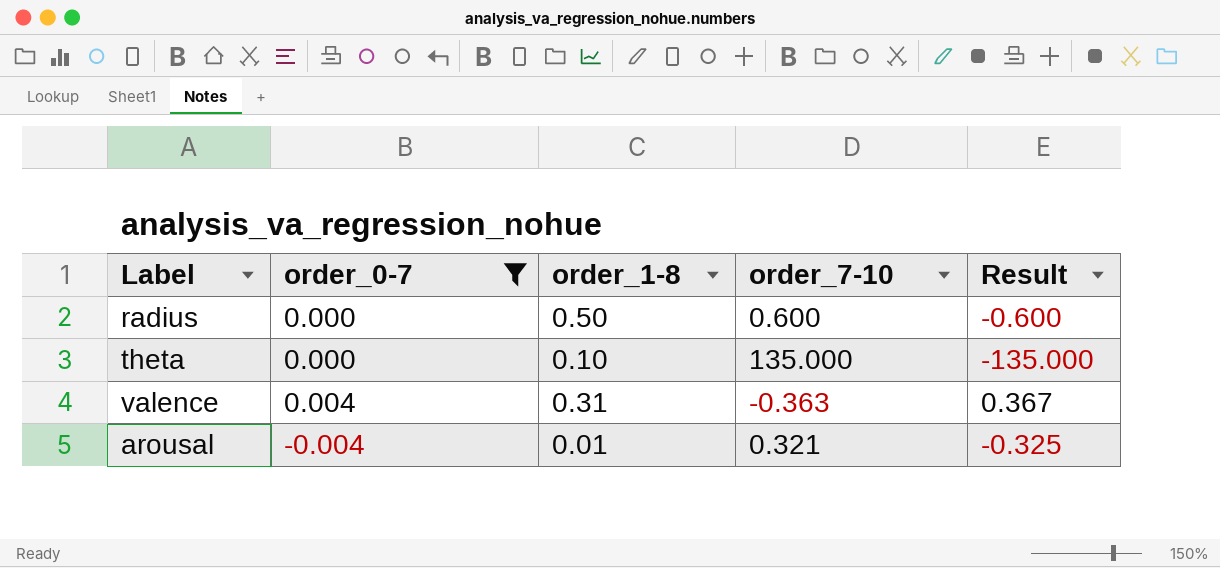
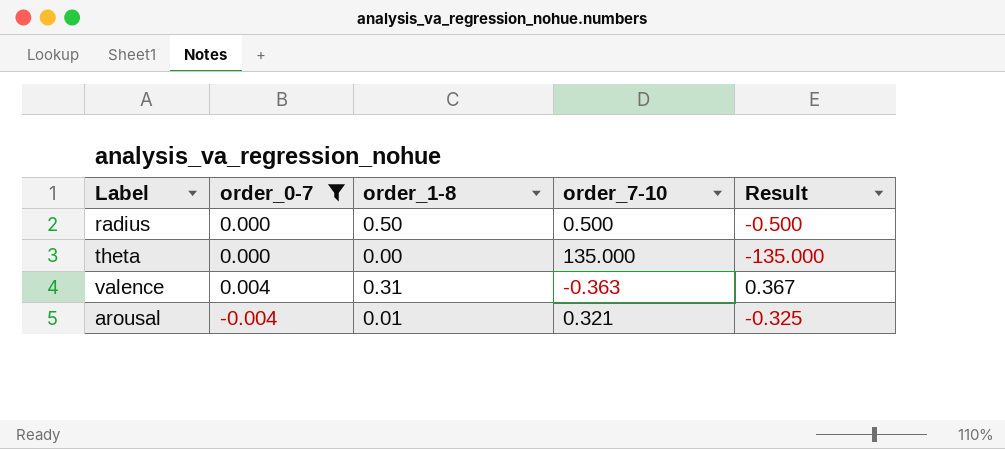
radius | order_7-10: 0.600 -> 0.500
radius | Result: -0.600 -> -0.500
theta | order_1-8: 0.10 -> 0.00

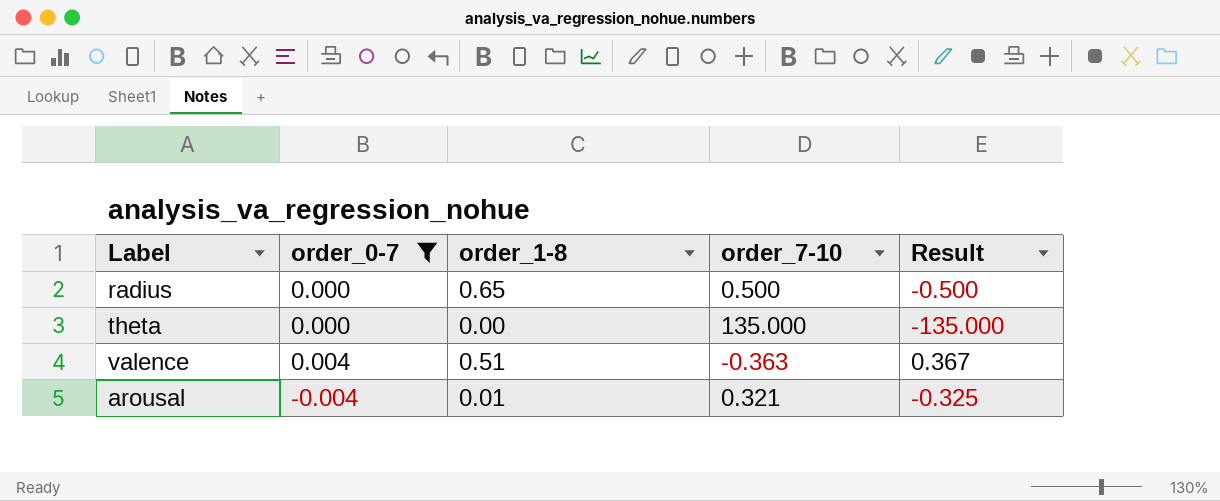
radius | order_1-8: 0.50 -> 0.65
valence | order_1-8: 0.31 -> 0.51

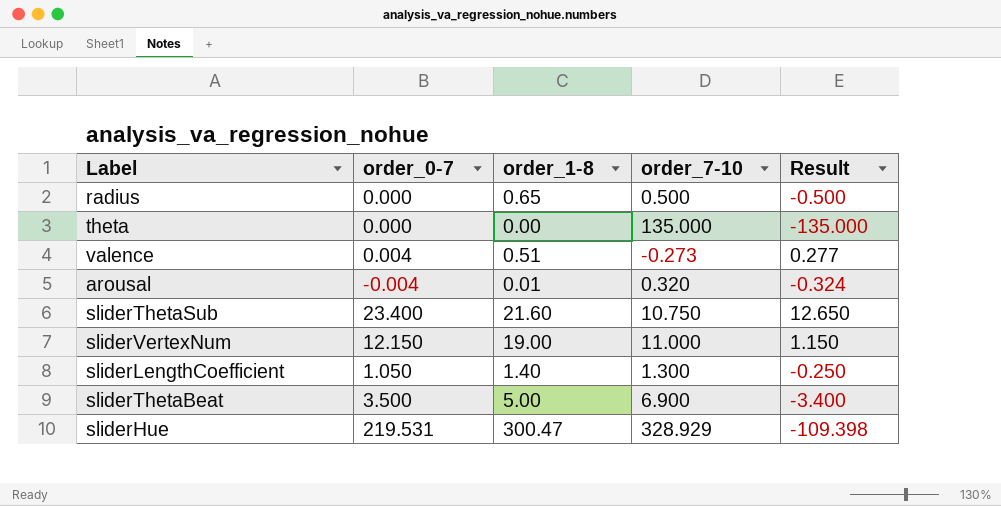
filter: order_0-7 <= 0.004 -> none
valence | order_7-10: -0.363 -> -0.273
valence | Result: 0.367 -> 0.277
arousal | order_7-10: 0.321 -> 0.320
arousal | Result: -0.325 -> -0.324

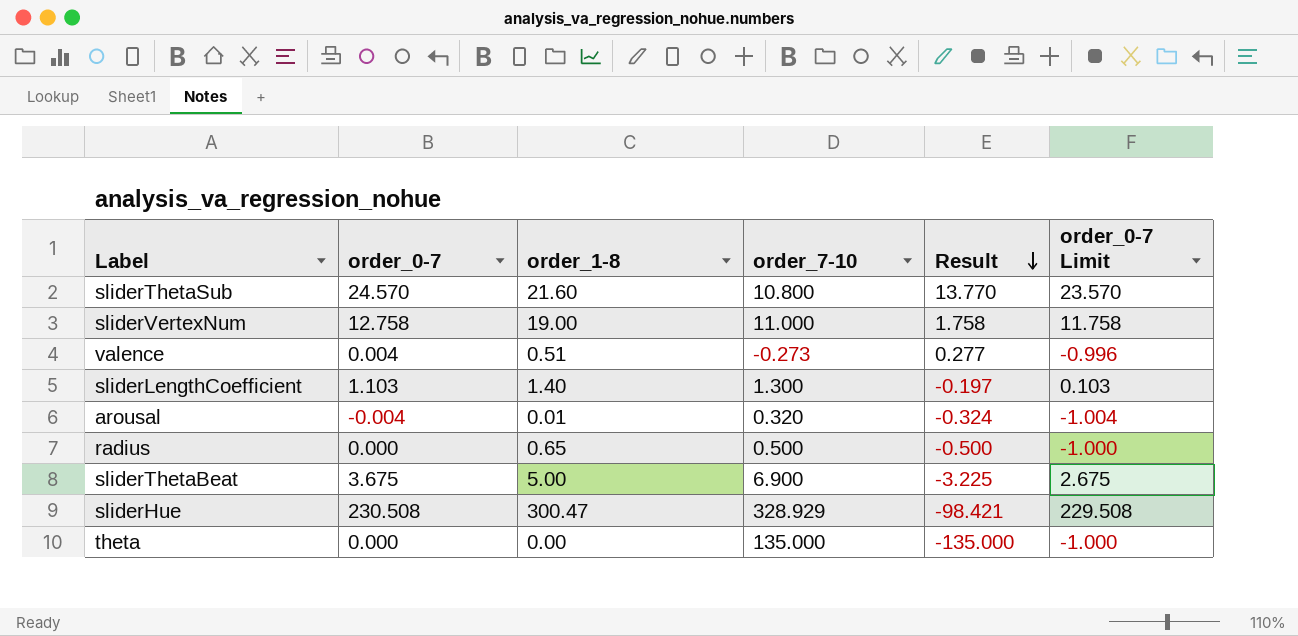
row order: none -> Result descending
column order_0-7 Limit | formula: none -> [order_0-7] - 1
sliderThetaSub | order_0-7: 23.400 -> 24.570
sliderThetaSub | order_7-10: 10.750 -> 10.800
sliderThetaSub | Result: 12.650 -> 13.770
sliderVertexNum | order_0-7: 12.150 -> 12.758
sliderVertexNum | Result: 1.150 -> 1.758
sliderLengthCoefficient | order_0-7: 1.050 -> 1.103
sliderLengthCoefficient | Result: -0.250 -> -0.197
sliderThetaBeat | order_0-7: 3.500 -> 3.675
sliderThetaBeat | Result: -3.400 -> -3.225
sliderHue | order_0-7: 219.531 -> 230.508
sliderHue | Result: -109.398 -> -98.421

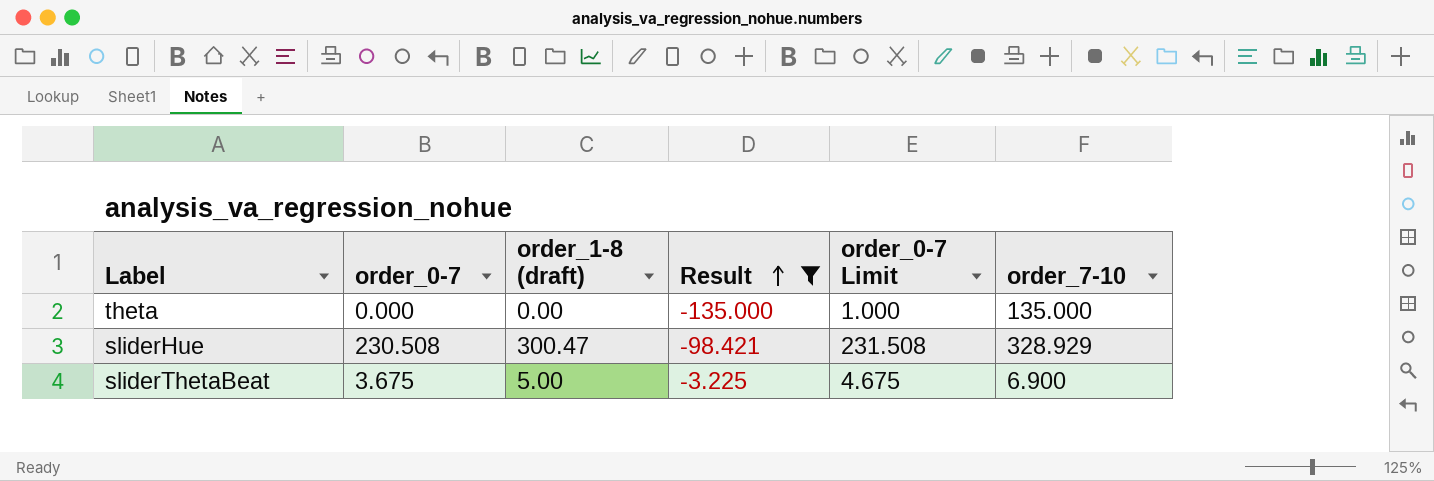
filter: none -> Result <= -3.225
row order: Result descending -> Result ascending
column name: order_1-8 -> order_1-8 (draft)
column order_0-7 Limit | formula: [order_0-7] - 1 -> [order_0-7] + 1
column order_7-10 | position: 4 -> 6

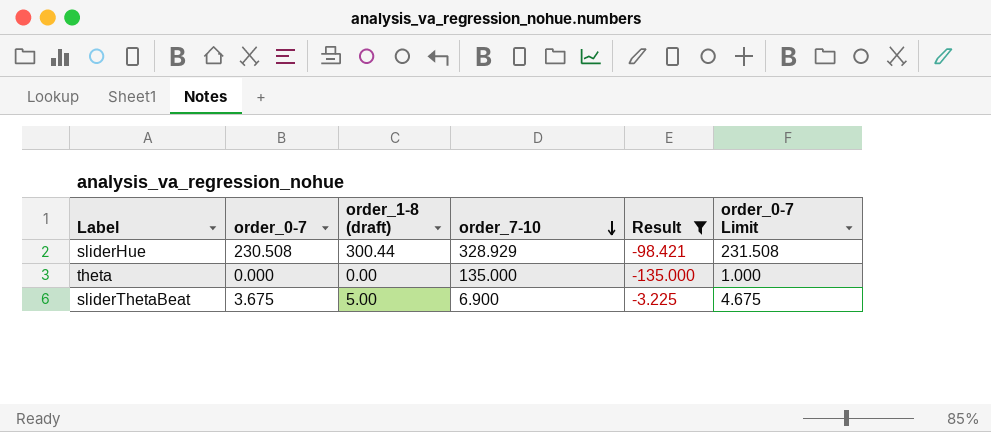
row order: Result ascending -> order_7-10 descending
column order_7-10 | position: 6 -> 4
sliderHue | order_1-8 (draft): 300.47 -> 300.44

